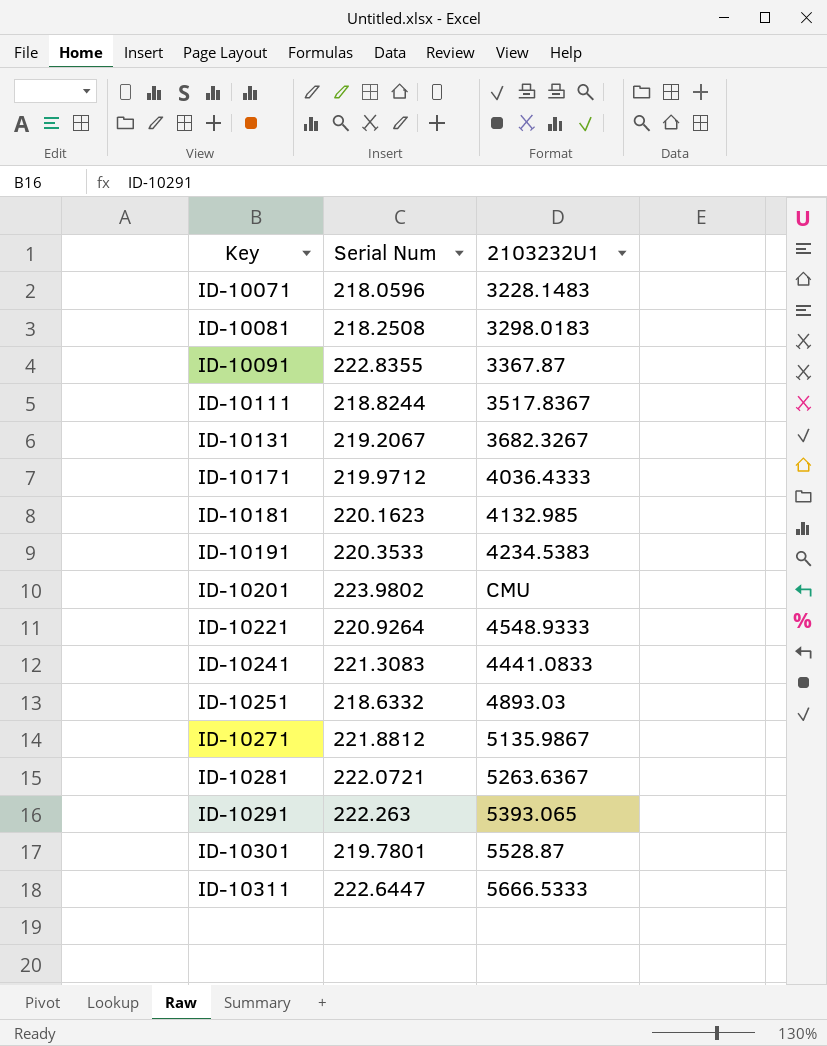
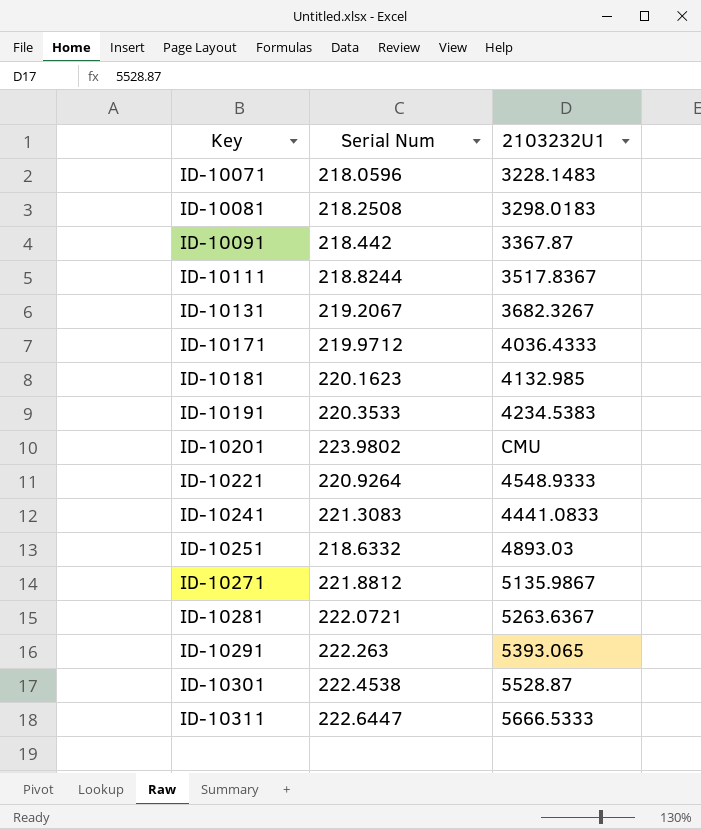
ID-10091 | Serial Num: 222.8355 -> 218.442
ID-10301 | Serial Num: 219.7801 -> 222.4538

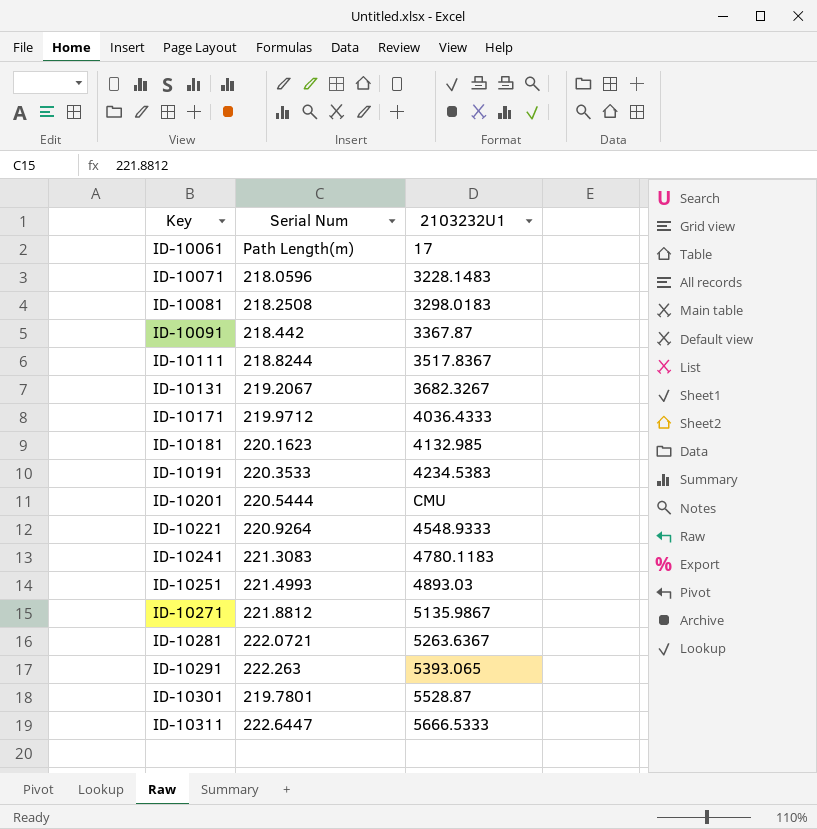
row ID-10061: none -> Path Length(m) | 17
ID-10201 | Serial Num: 223.9802 -> 220.5444
ID-10241 | 2103232U1: 4441.0833 -> 4780.1183
ID-10251 | Serial Num: 218.6332 -> 221.4993
ID-10301 | Serial Num: 222.4538 -> 219.7801

